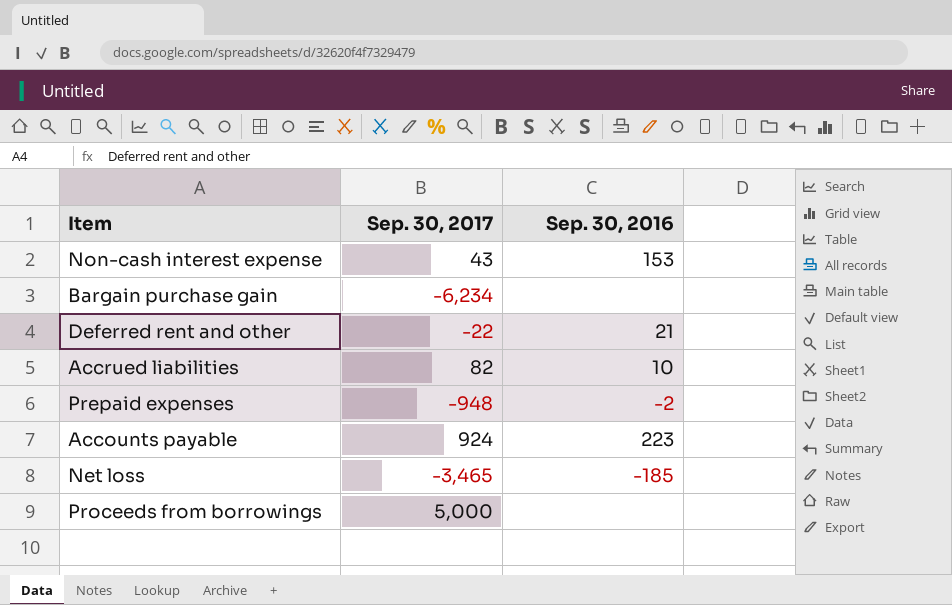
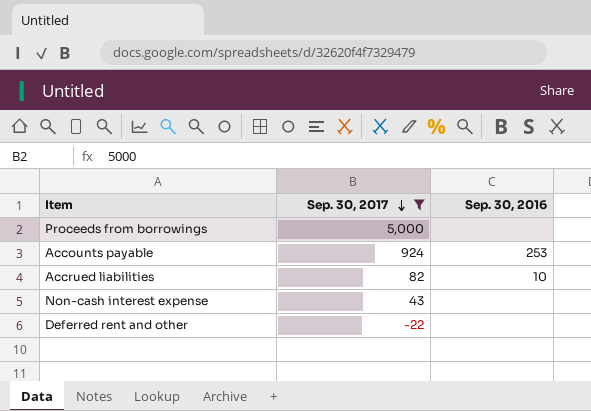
filter: none -> Sep. 30, 2017 >= -22
row order: none -> Sep. 30, 2017 descending
Accounts payable | Sep. 30, 2016: 223 -> 253
Non-cash interest expense | Sep. 30, 2016: 153 -> none
Deferred rent and other | Sep. 30, 2016: 21 -> none

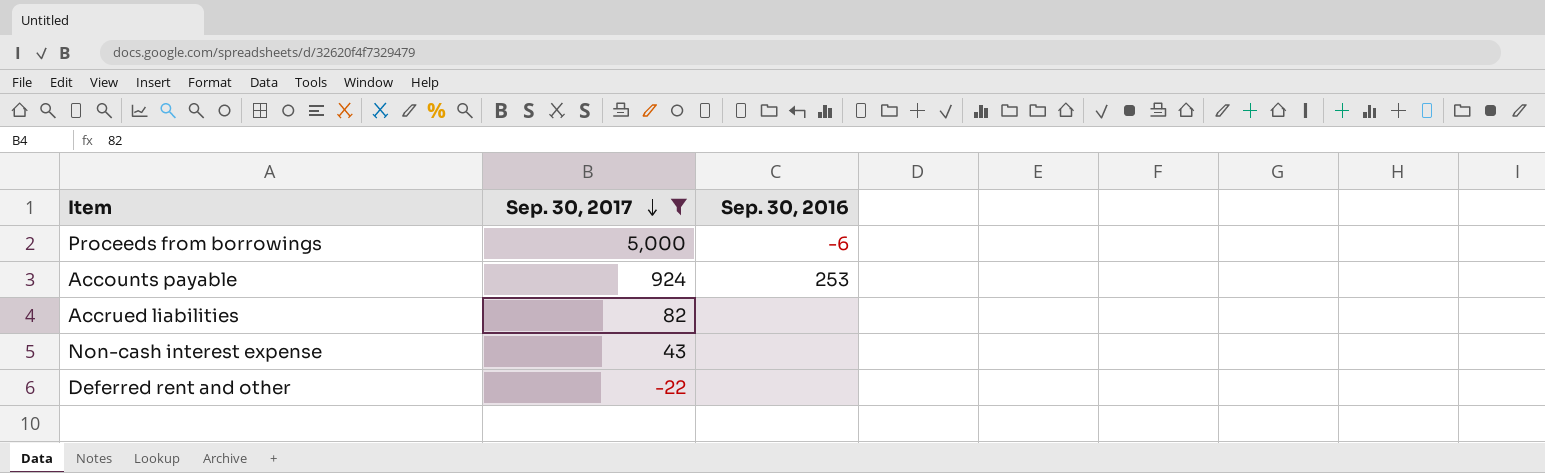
Proceeds from borrowings | Sep. 30, 2016: none -> -6
Accrued liabilities | Sep. 30, 2016: 10 -> none

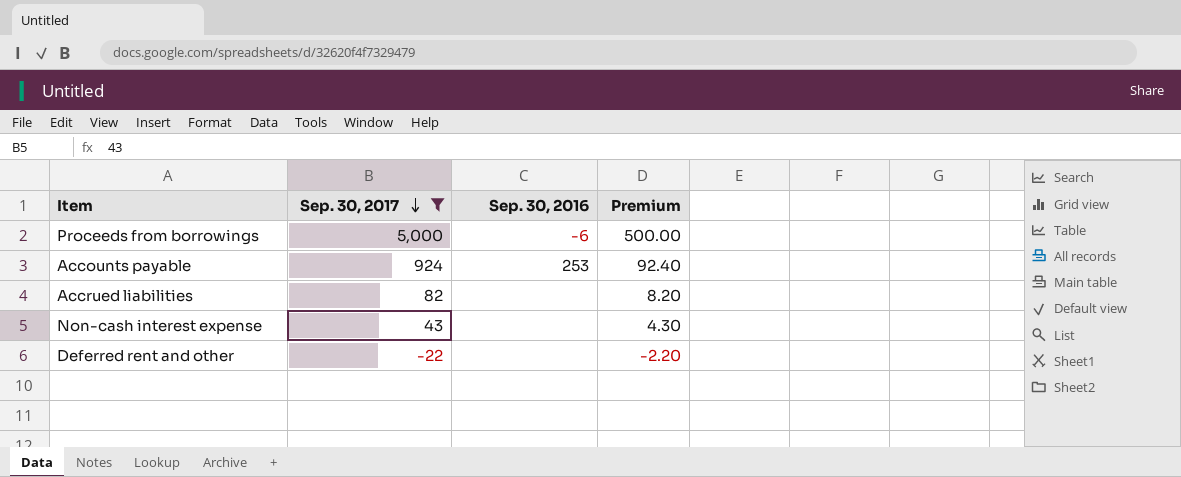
column Premium | formula: none -> [Sep. 30, 2017] * 0.1

